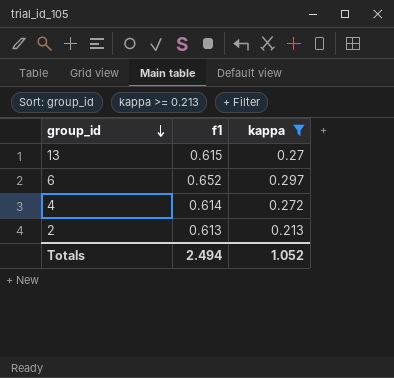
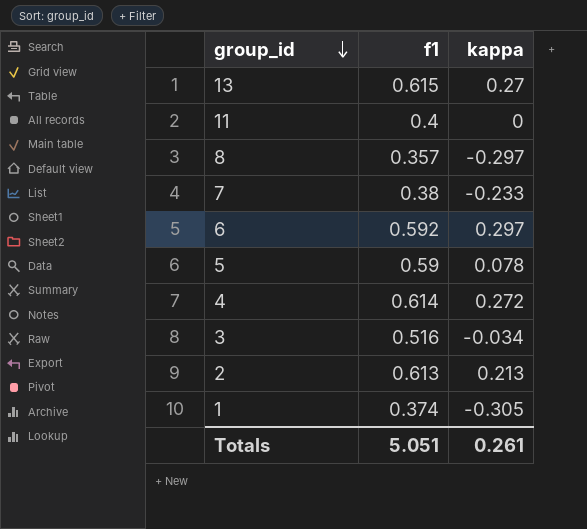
filter: kappa >= 0.213 -> none
6 | f1: 0.652 -> 0.592
Totals | f1: 2.494 -> 5.051
Totals | kappa: 1.052 -> 0.261

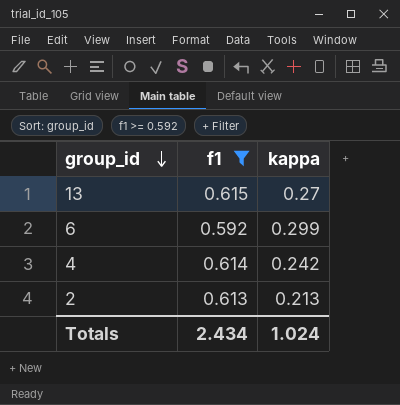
filter: none -> f1 >= 0.592
6 | kappa: 0.297 -> 0.299
4 | kappa: 0.272 -> 0.242
Totals | f1: 5.051 -> 2.434
Totals | kappa: 0.261 -> 1.024

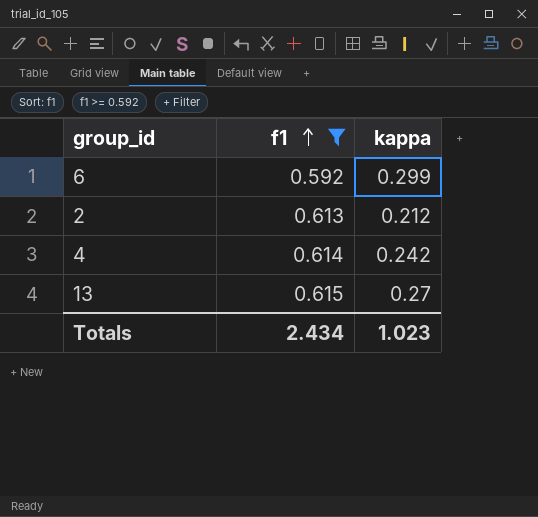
row order: group_id descending -> f1 ascending
2 | kappa: 0.213 -> 0.212
Totals | kappa: 1.024 -> 1.023

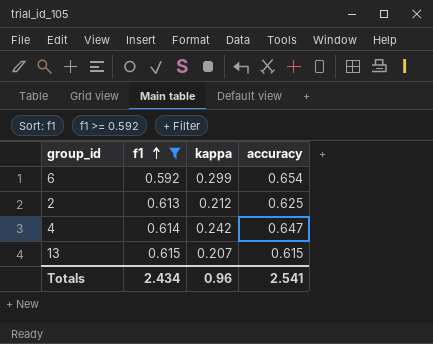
column accuracy | position: none -> 4
13 | kappa: 0.27 -> 0.207
Totals | kappa: 1.023 -> 0.96

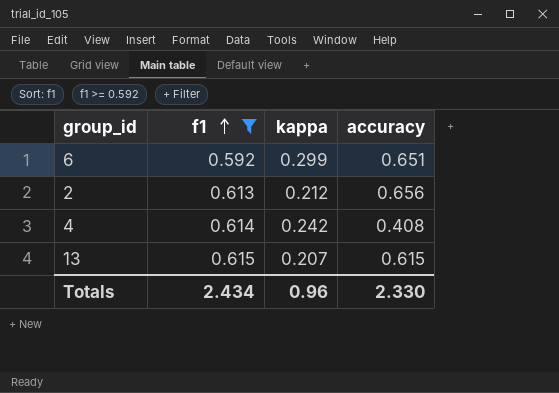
6 | accuracy: 0.654 -> 0.651
2 | accuracy: 0.625 -> 0.656
4 | accuracy: 0.647 -> 0.408
Totals | accuracy: 2.541 -> 2.330

